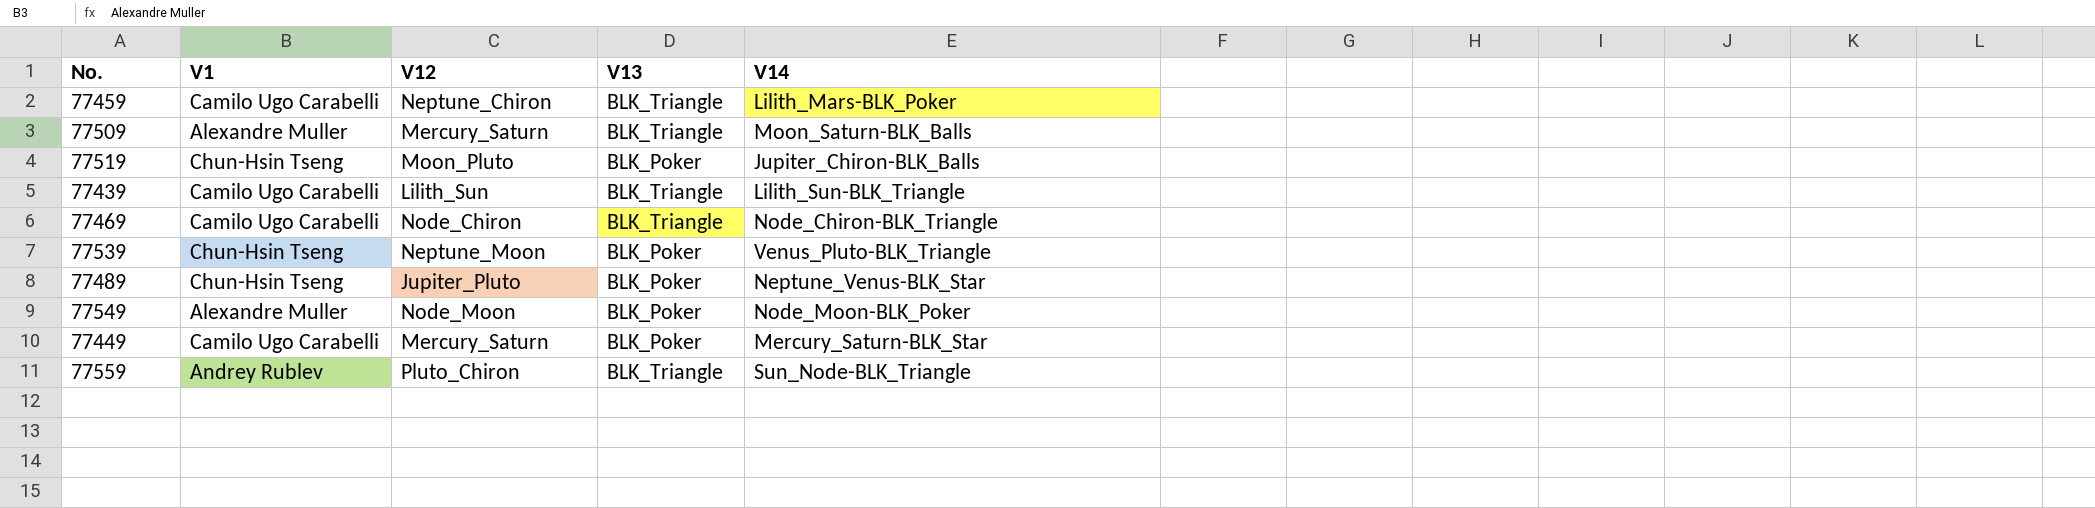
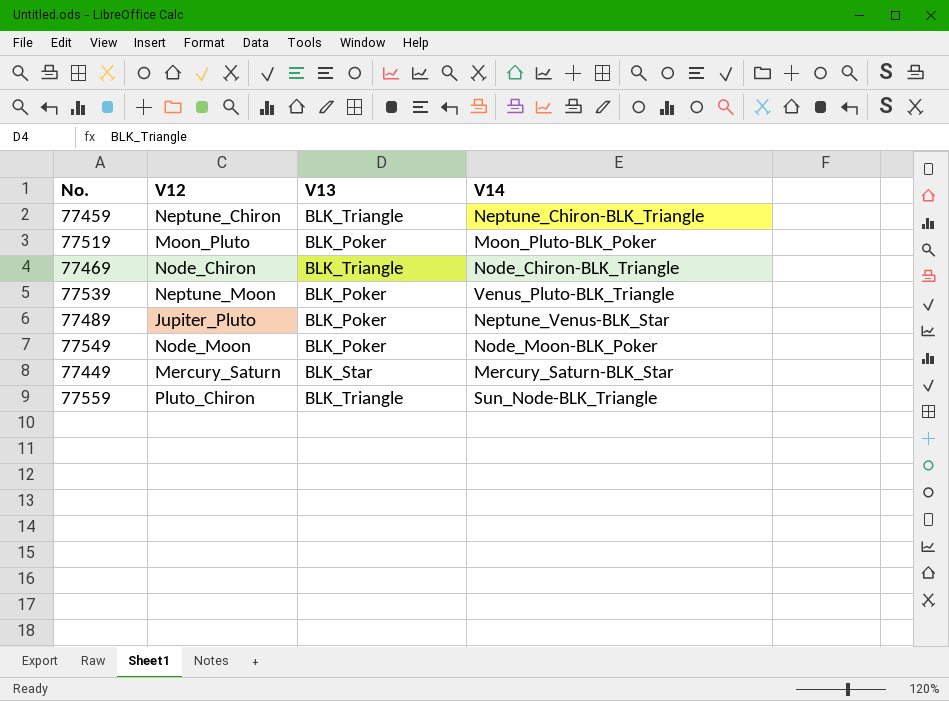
column V1 | position: 2 -> none
row 77509: Alexandre Muller | Mercury_Saturn | BLK_Triangle | Moon_Saturn-BLK_Balls -> none
row 77439: Camilo Ugo Carabelli | Lilith_Sun | BLK_Triangle | Lilith_Sun-BLK_Triangle -> none
77459 | V14: Lilith_Mars-BLK_Poker -> Neptune_Chiron-BLK_Triangle
77519 | V14: Jupiter_Chiron-BLK_Balls -> Moon_Pluto-BLK_Poker
77449 | V13: BLK_Poker -> BLK_Star

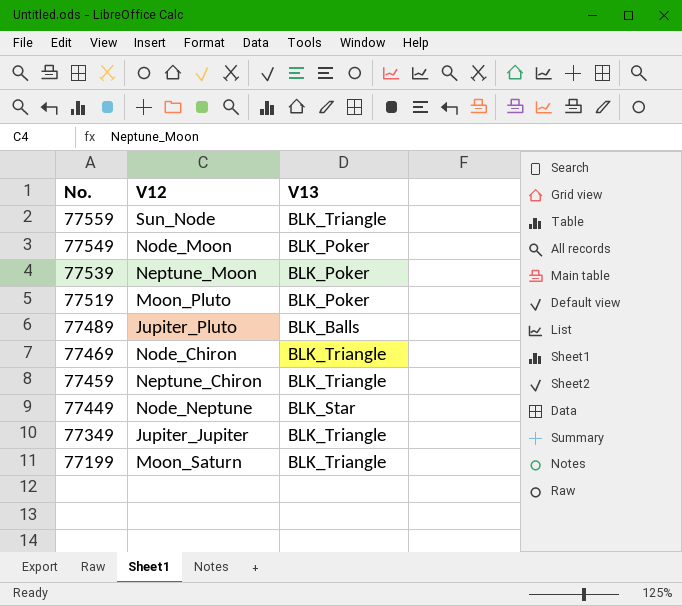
row order: none -> No. descending
column V14 | position: 4 -> none
77559 | V12: Pluto_Chiron -> Sun_Node
77489 | V13: BLK_Poker -> BLK_Balls
77449 | V12: Mercury_Saturn -> Node_Neptune
row 77349: none -> Jupiter_Jupiter | BLK_Triangle
row 77199: none -> Moon_Saturn | BLK_Triangle

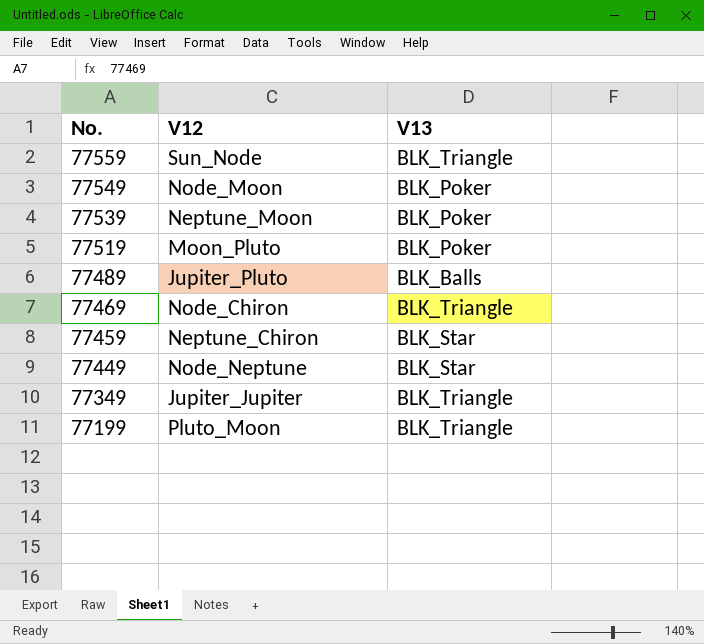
77459 | V13: BLK_Triangle -> BLK_Star
77199 | V12: Moon_Saturn -> Pluto_Moon

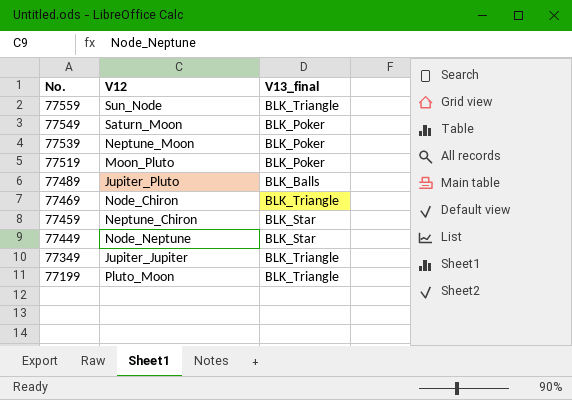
column name: V13 -> V13_final
77549 | V12: Node_Moon -> Saturn_Moon

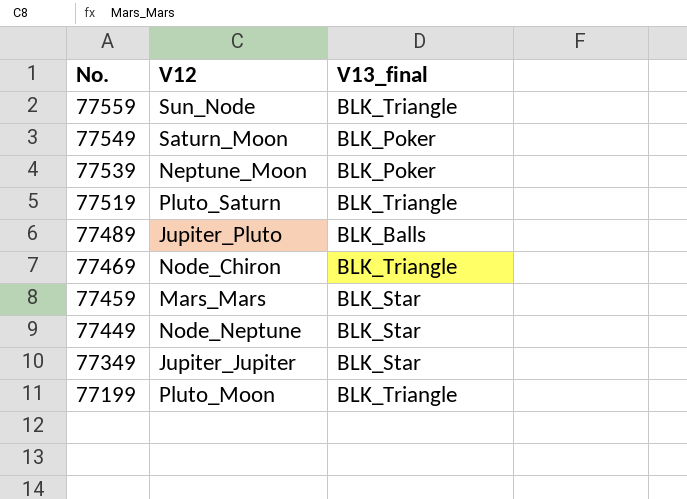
77519 | V12: Moon_Pluto -> Pluto_Saturn
77519 | V13_final: BLK_Poker -> BLK_Triangle
77459 | V12: Neptune_Chiron -> Mars_Mars
77349 | V13_final: BLK_Triangle -> BLK_Star

